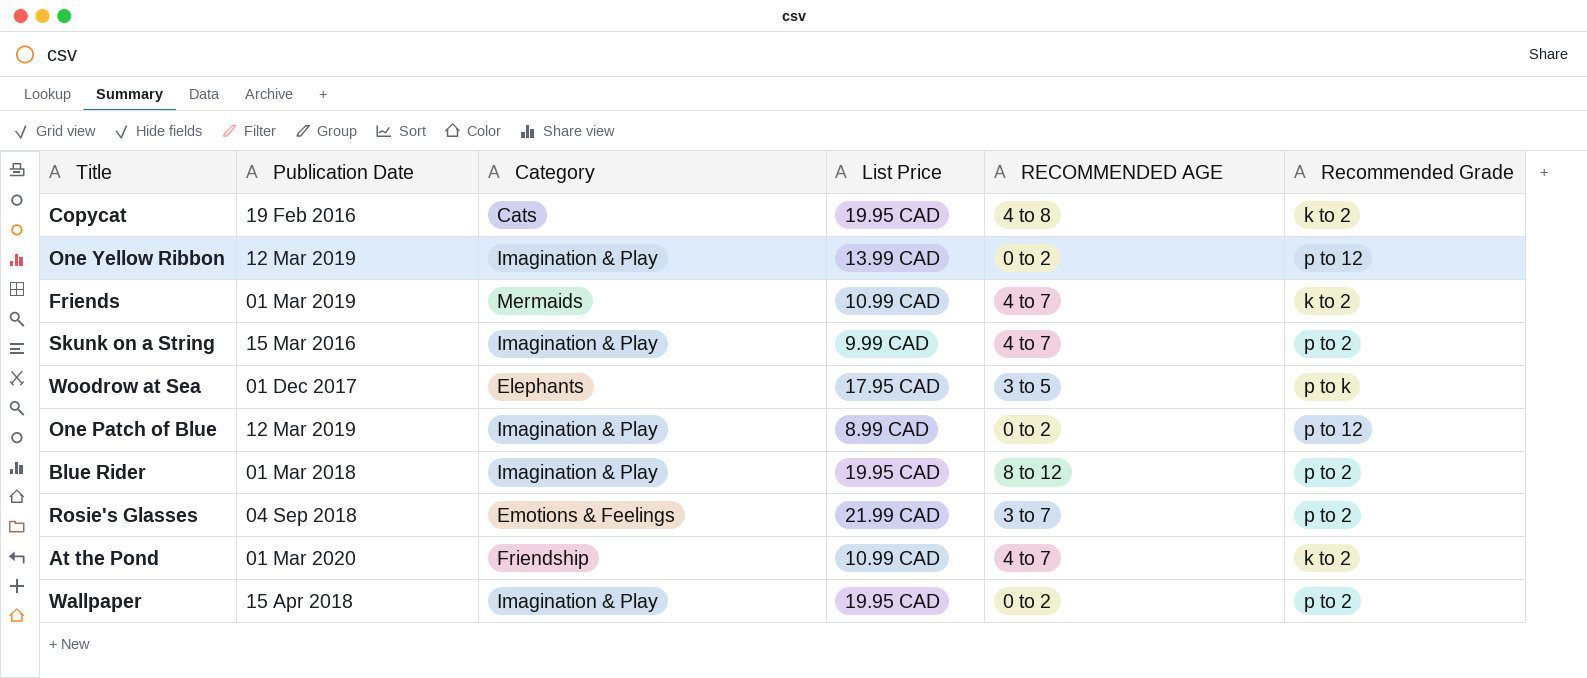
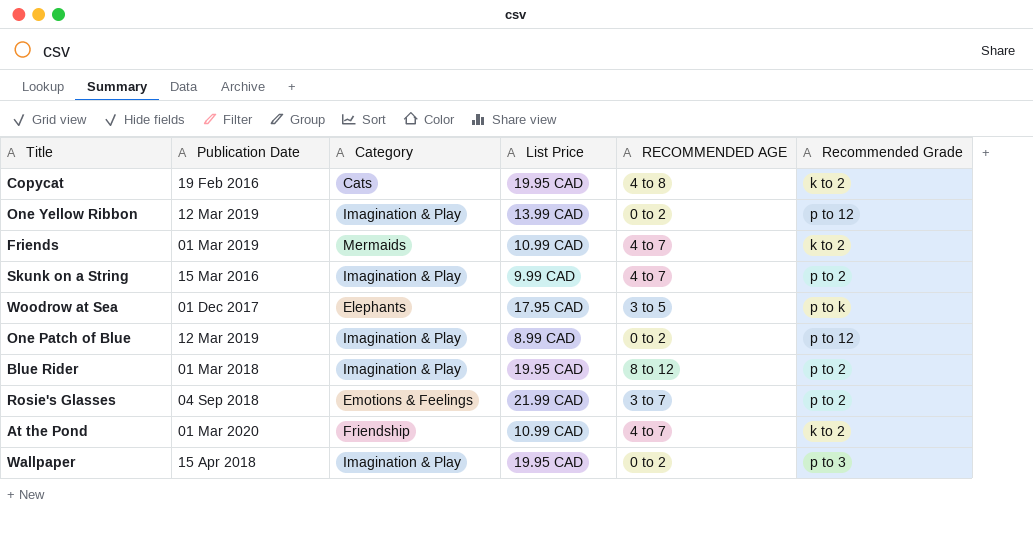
Wallpaper | Recommended Grade: p to 2 -> p to 3

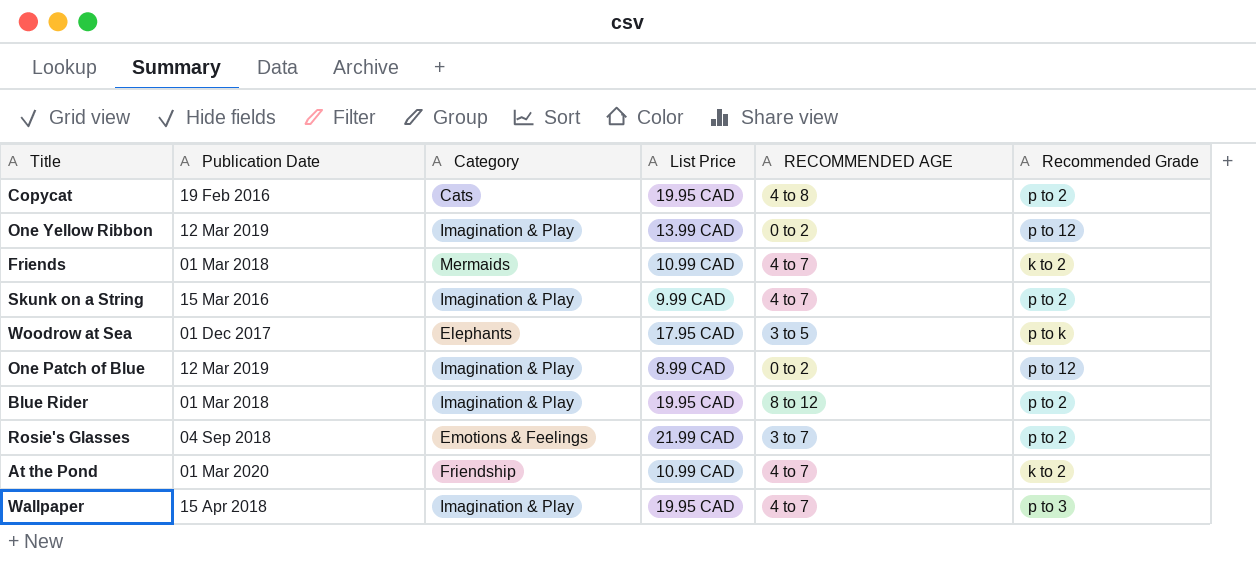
Copycat | Recommended Grade: k to 2 -> p to 2
Friends | Publication Date: 01 Mar 2019 -> 01 Mar 2018
Wallpaper | RECOMMENDED AGE: 0 to 2 -> 4 to 7

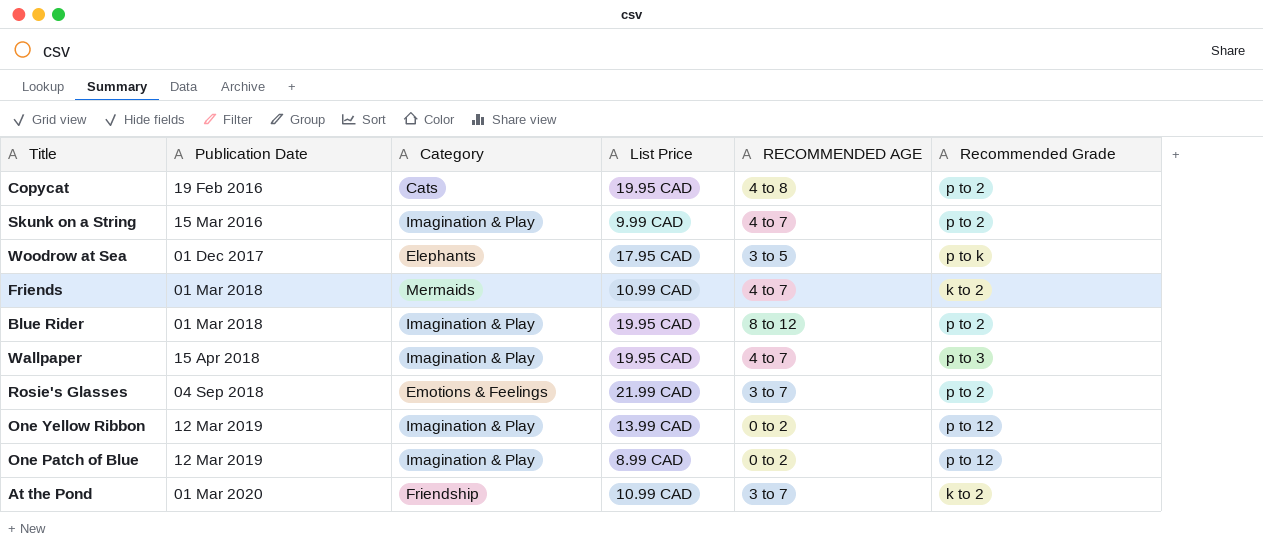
row order: none -> Publication Date ascending
At the Pond | RECOMMENDED AGE: 4 to 7 -> 3 to 7

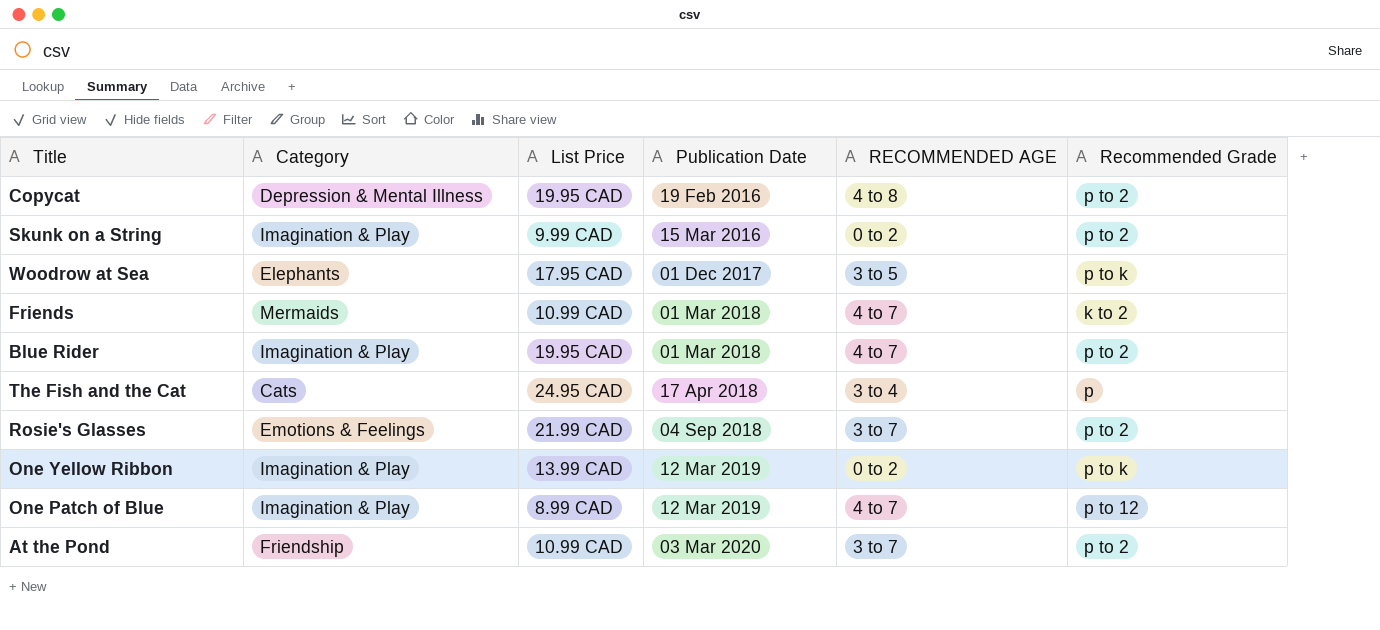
column Publication Date | position: 2 -> 4
row Wallpaper: 15 Apr 2018 | Imagination & Play | 19.95 CAD | 4 to 7 | p to 3 -> none
Copycat | Category: Cats -> Depression & Mental Illness
Skunk on a String | RECOMMENDED AGE: 4 to 7 -> 0 to 2
Blue Rider | RECOMMENDED AGE: 8 to 12 -> 4 to 7
row The Fish and the Cat: none -> Cats | 24.95 CAD | 17 Apr 2018 | 3 to 4 | p
One Yellow Ribbon | Recommended Grade: p to 12 -> p to k
One Patch of Blue | RECOMMENDED AGE: 0 to 2 -> 4 to 7
At the Pond | Publication Date: 01 Mar 2020 -> 03 Mar 2020
At the Pond | Recommended Grade: k to 2 -> p to 2

